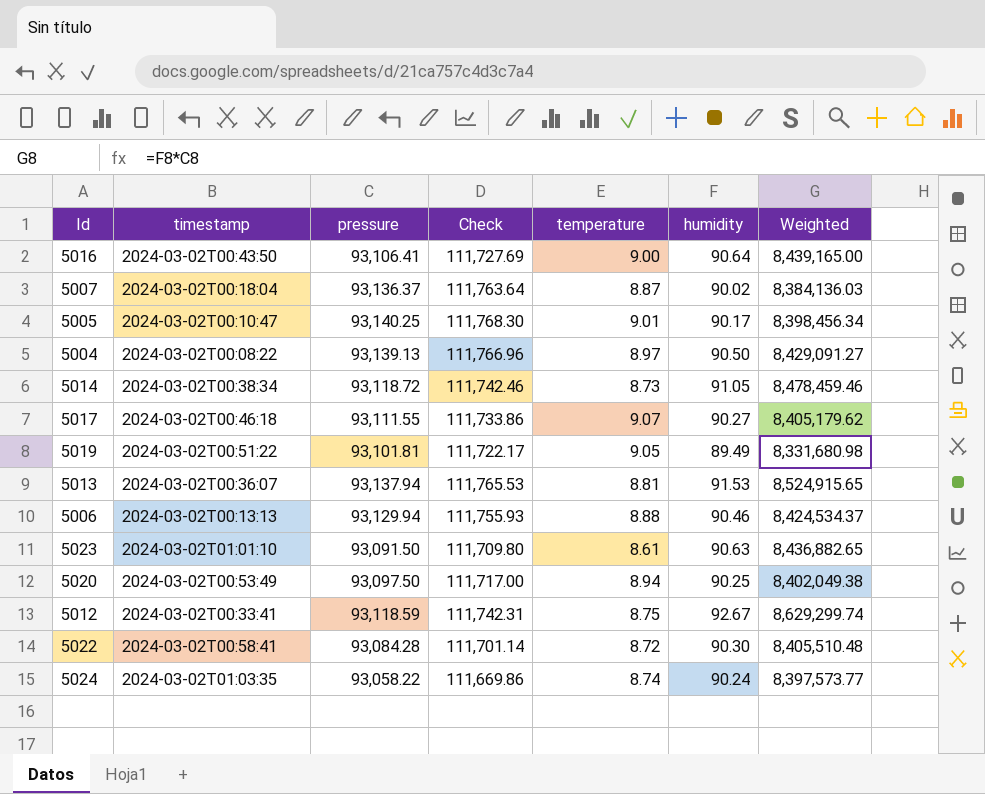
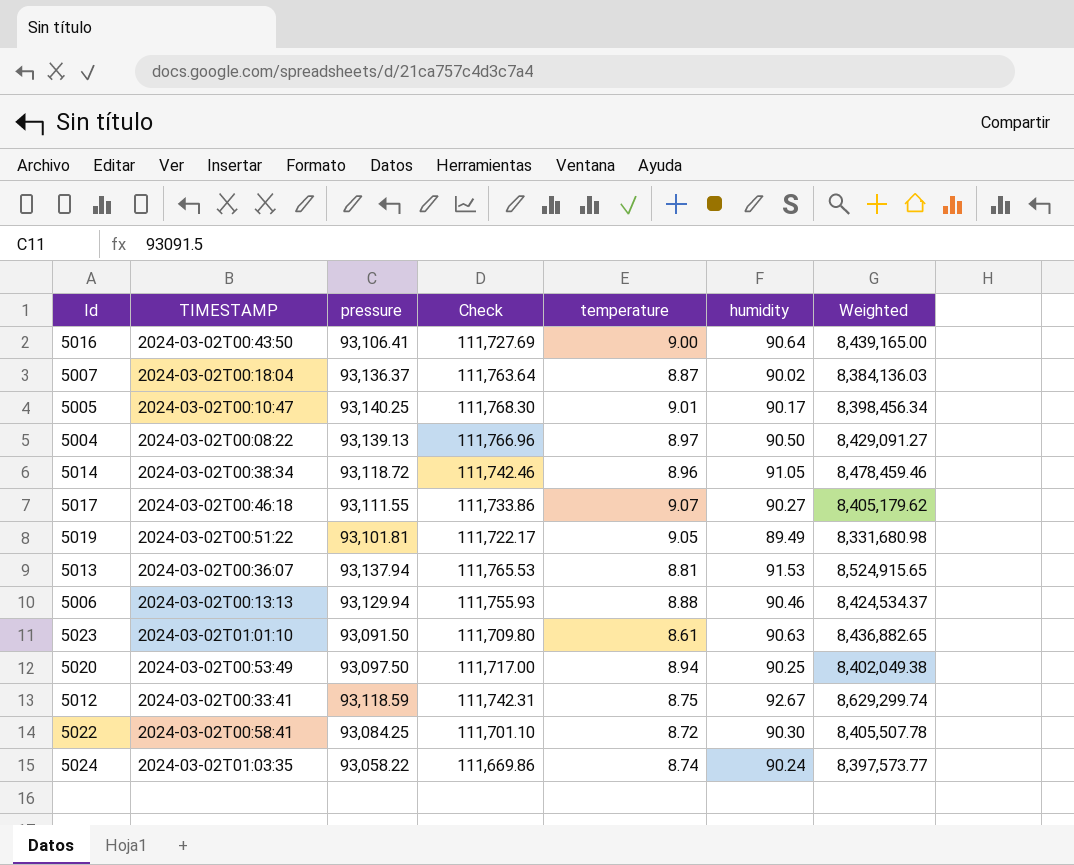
column name: timestamp -> TIMESTAMP
5014 | temperature: 8.73 -> 8.96
5022 | pressure: 93,084.28 -> 93,084.25
5022 | Check: 111,701.14 -> 111,701.10
5022 | Weighted: 8,405,510.48 -> 8,405,507.78

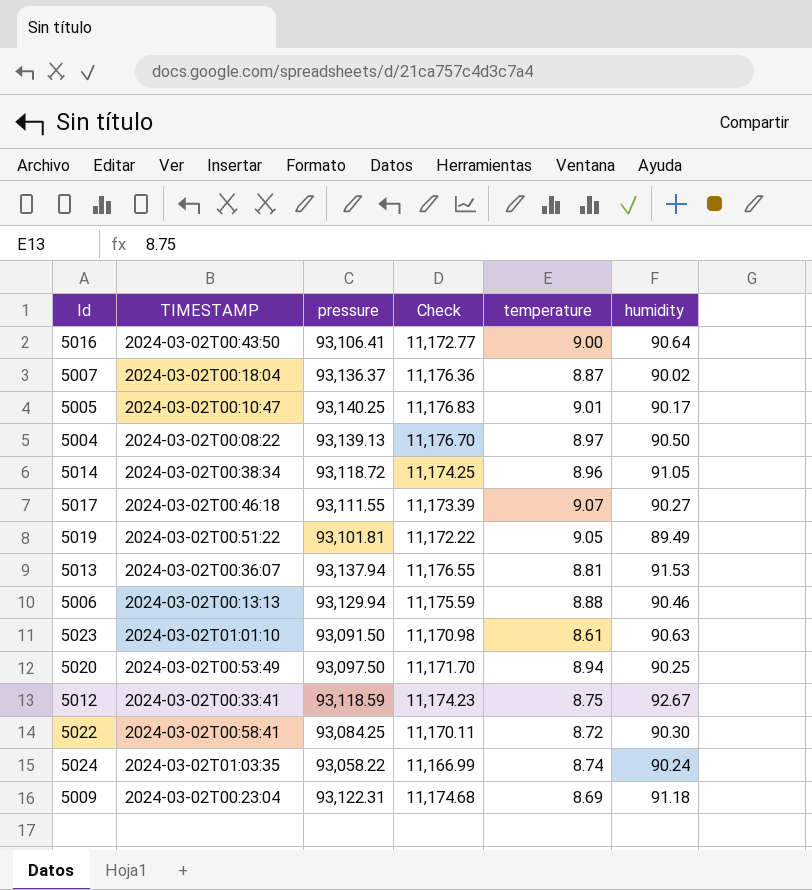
column Weighted | formula: [pressure] * [humidity] -> none
column Check | formula: [pressure] * 1.2 -> [pressure] * 0.12
row 5009: none -> 2024-03-02T00:23:04 | 93,122.31 | 11,174.68 | 8.69 | 91.18

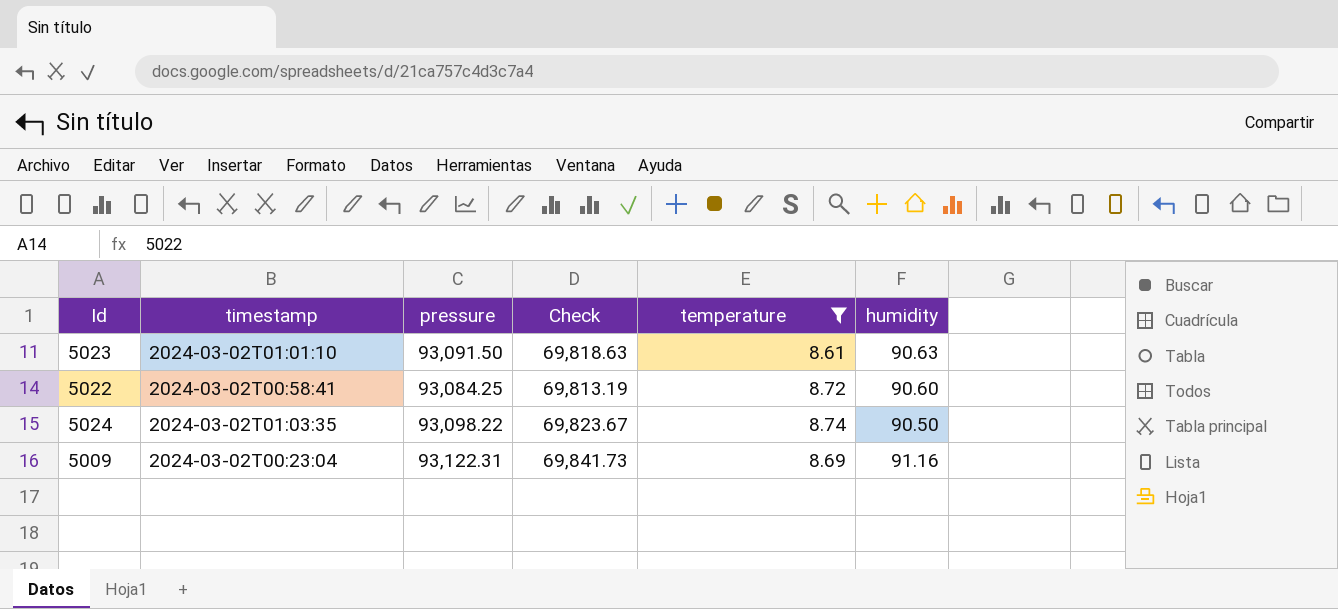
filter: none -> temperature <= 8.74
column name: TIMESTAMP -> timestamp
column Check | formula: [pressure] * 0.12 -> [pressure] * 0.75
5022 | humidity: 90.30 -> 90.60
5024 | pressure: 93,058.22 -> 93,098.22
5024 | humidity: 90.24 -> 90.50
5009 | humidity: 91.18 -> 91.16

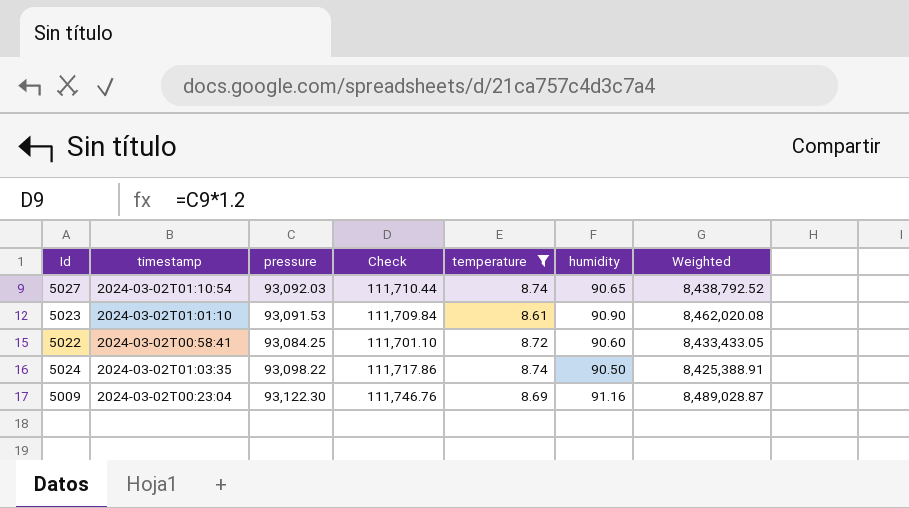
column Check | formula: [pressure] * 0.75 -> [pressure] * 1.2
column Weighted | formula: none -> [pressure] * [humidity]
row 5027: none -> 2024-03-02T01:10:54 | 93,092.03 | 111,710.44 | 8.74 | 90.65 | 8,438,792.52
5023 | pressure: 93,091.50 -> 93,091.53
5023 | humidity: 90.63 -> 90.90
5009 | pressure: 93,122.31 -> 93,122.30

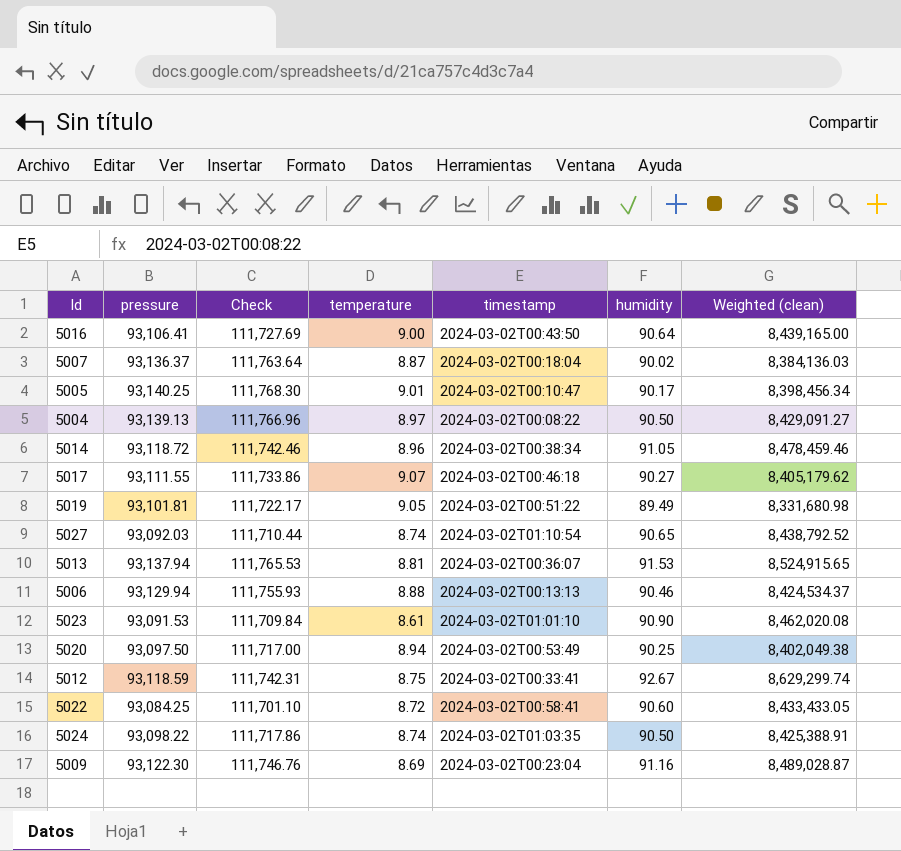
filter: temperature <= 8.74 -> none
column timestamp | position: 2 -> 5
column name: Weighted -> Weighted (clean)

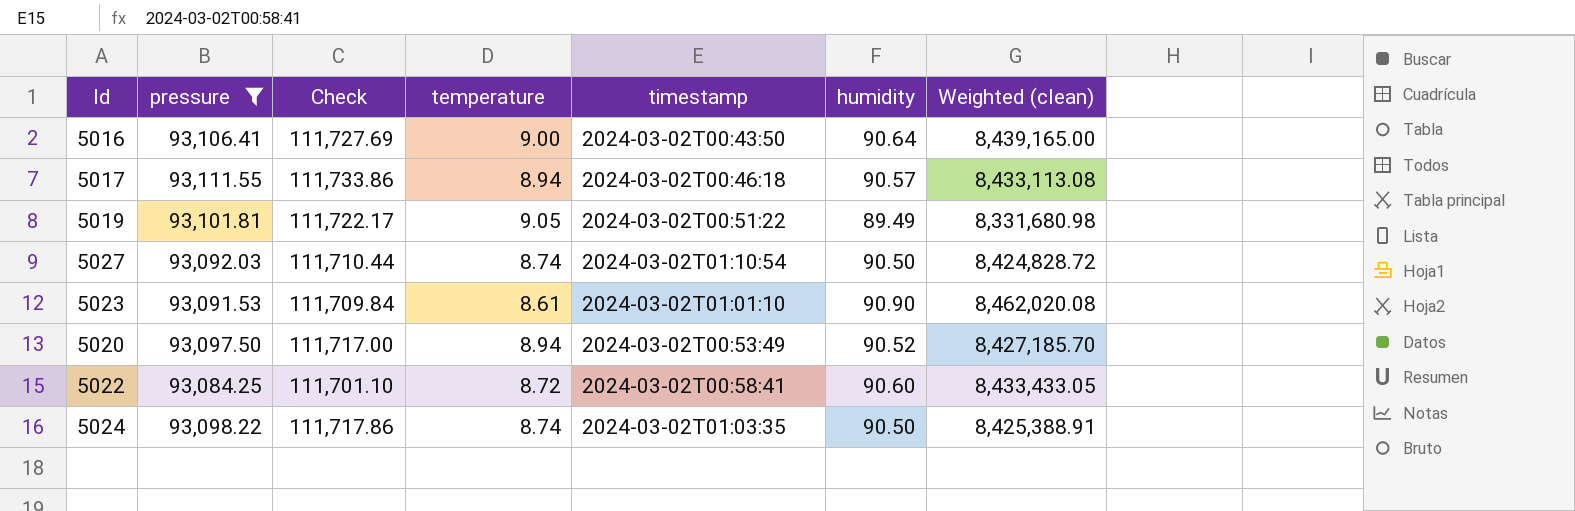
filter: none -> pressure <= 93,111.55
5017 | temperature: 9.07 -> 8.94
5017 | humidity: 90.27 -> 90.57
5017 | Weighted (clean): 8,405,179.62 -> 8,433,113.08
5027 | humidity: 90.65 -> 90.50
5027 | Weighted (clean): 8,438,792.52 -> 8,424,828.72
5020 | humidity: 90.25 -> 90.52
5020 | Weighted (clean): 8,402,049.38 -> 8,427,185.70

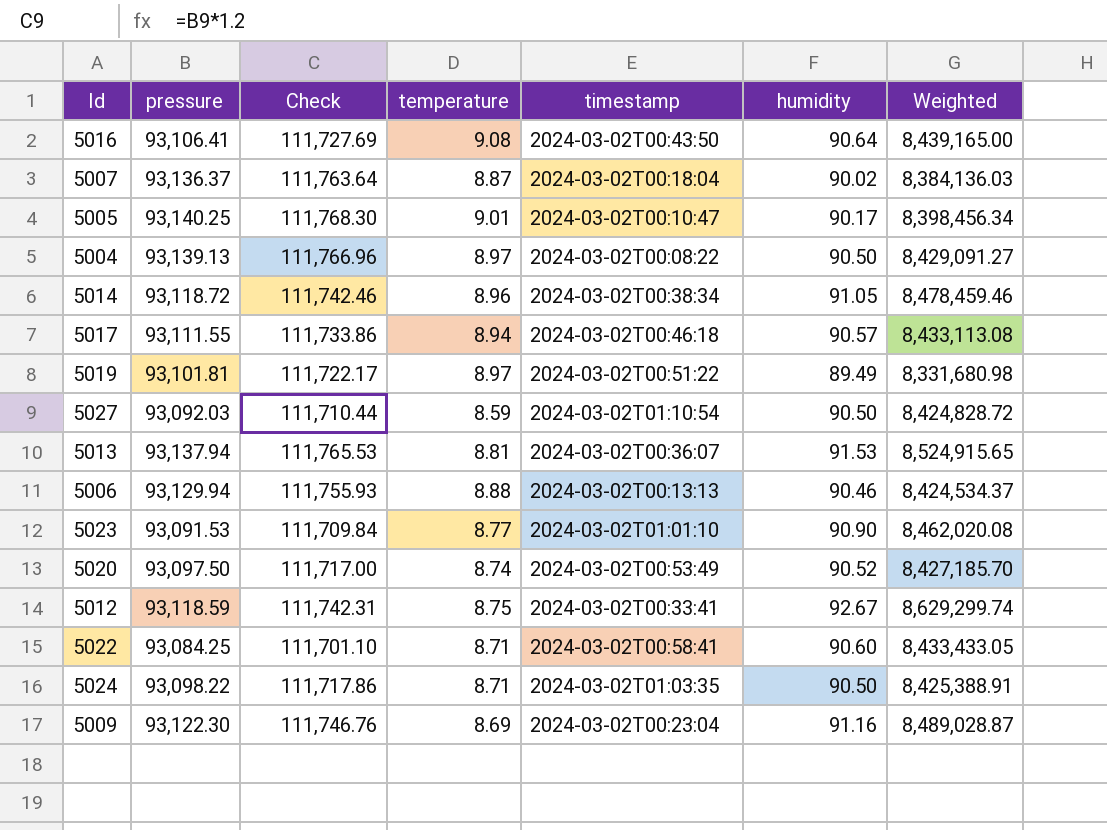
filter: pressure <= 93,111.55 -> none
column name: Weighted (clean) -> Weighted
5016 | temperature: 9.00 -> 9.08
5019 | temperature: 9.05 -> 8.97
5027 | temperature: 8.74 -> 8.59
5023 | temperature: 8.61 -> 8.77
5020 | temperature: 8.94 -> 8.74
5022 | temperature: 8.72 -> 8.71
5024 | temperature: 8.74 -> 8.71

